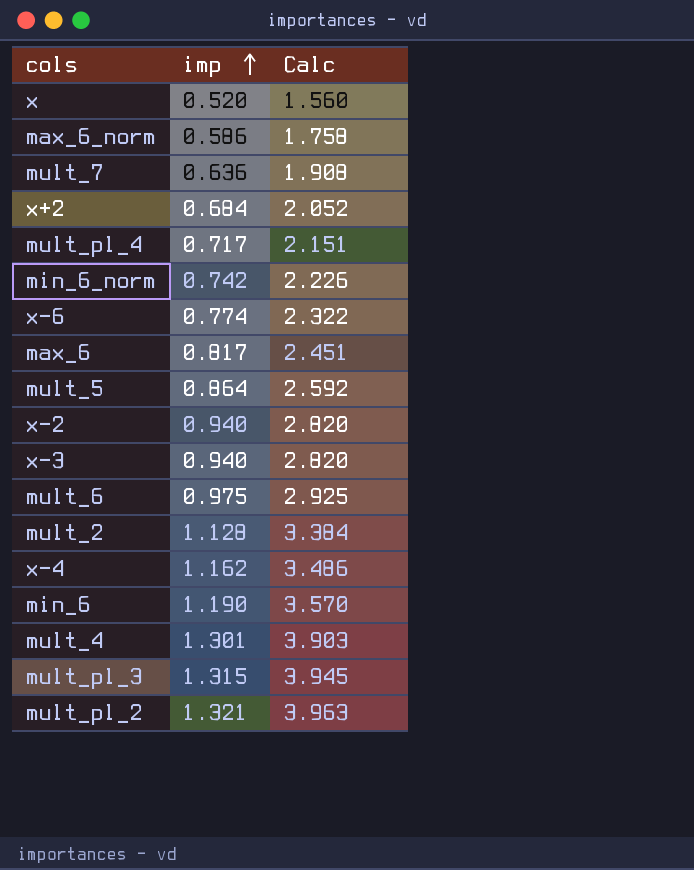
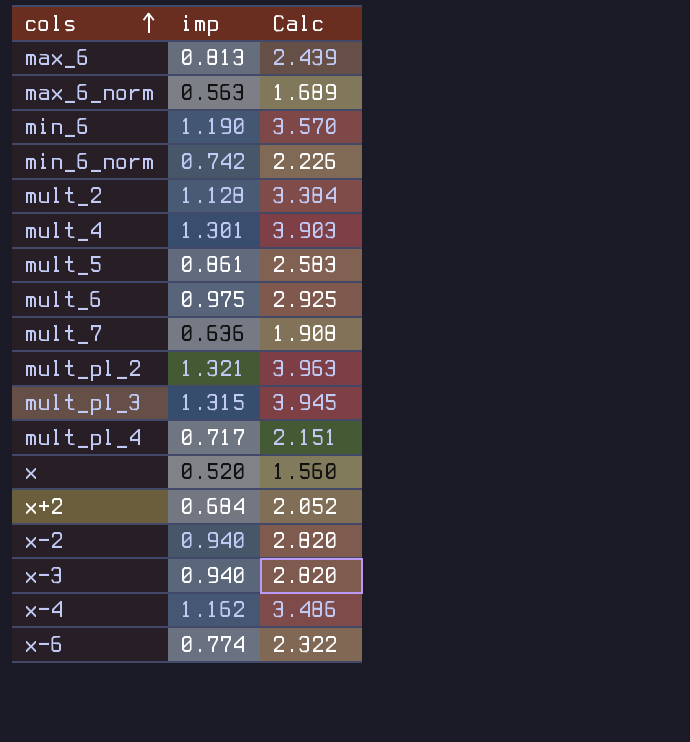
row order: imp ascending -> cols ascending
max_6 | imp: 0.817 -> 0.813
max_6 | Calc: 2.451 -> 2.439
max_6_norm | imp: 0.586 -> 0.563
max_6_norm | Calc: 1.758 -> 1.689
mult_5 | imp: 0.864 -> 0.861
mult_5 | Calc: 2.592 -> 2.583

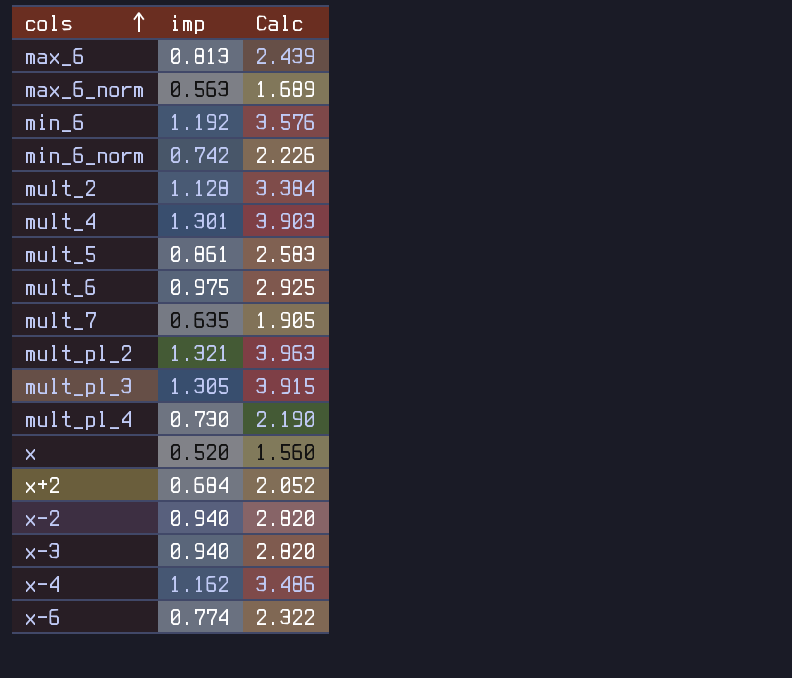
min_6 | imp: 1.190 -> 1.192
min_6 | Calc: 3.570 -> 3.576
mult_7 | imp: 0.636 -> 0.635
mult_7 | Calc: 1.908 -> 1.905
mult_pl_3 | imp: 1.315 -> 1.305
mult_pl_3 | Calc: 3.945 -> 3.915
mult_pl_4 | imp: 0.717 -> 0.730
mult_pl_4 | Calc: 2.151 -> 2.190

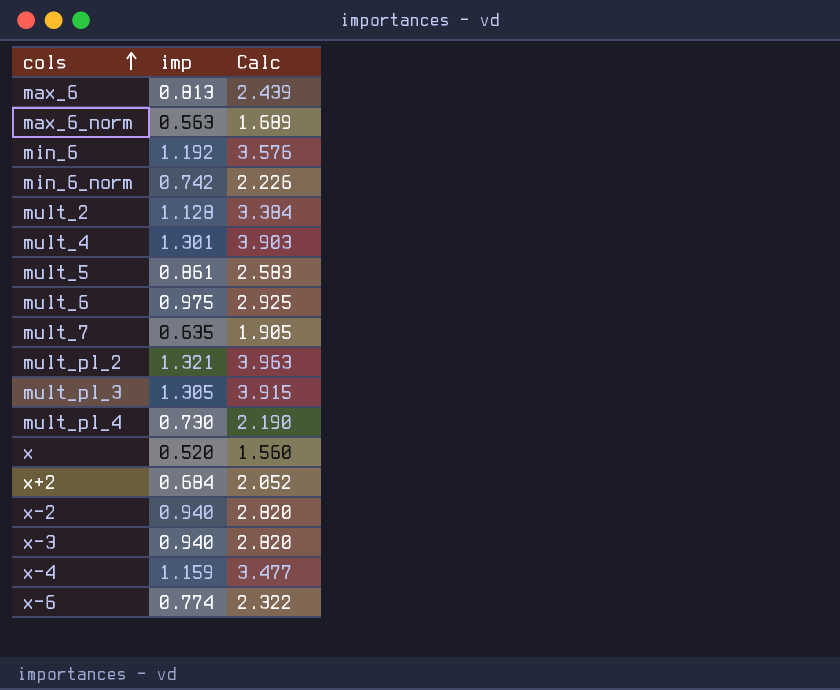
x-4 | imp: 1.162 -> 1.159
x-4 | Calc: 3.486 -> 3.477

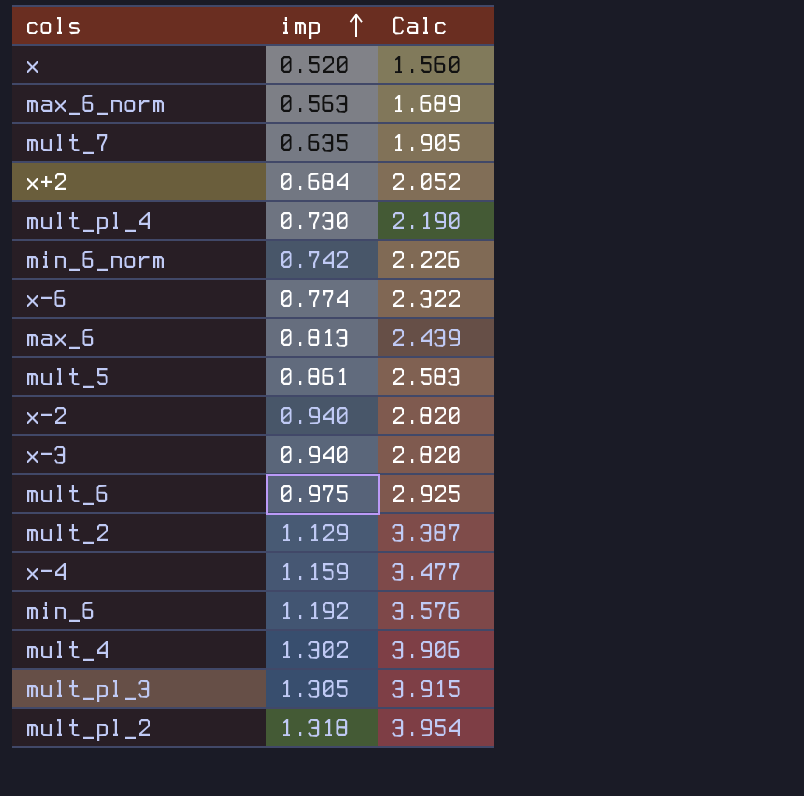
row order: cols ascending -> imp ascending
mult_2 | imp: 1.128 -> 1.129
mult_2 | Calc: 3.384 -> 3.387
mult_4 | imp: 1.301 -> 1.302
mult_4 | Calc: 3.903 -> 3.906
mult_pl_2 | imp: 1.321 -> 1.318
mult_pl_2 | Calc: 3.963 -> 3.954

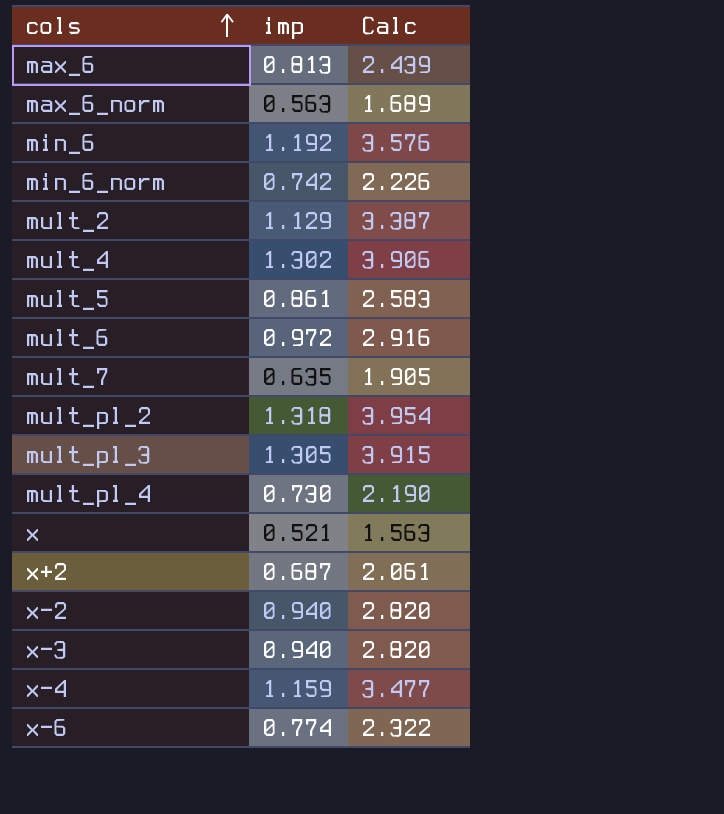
row order: imp ascending -> cols ascending
mult_6 | imp: 0.975 -> 0.972
mult_6 | Calc: 2.925 -> 2.916
x | imp: 0.520 -> 0.521
x | Calc: 1.560 -> 1.563
x+2 | imp: 0.684 -> 0.687
x+2 | Calc: 2.052 -> 2.061

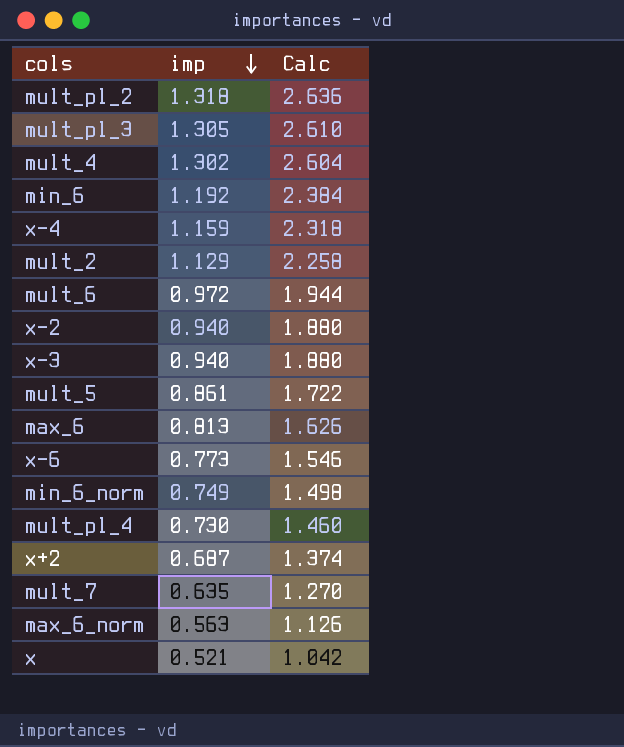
row order: cols ascending -> imp descending
column Calc | formula: [imp] * 3 -> [imp] * 2
x-6 | imp: 0.774 -> 0.773
min_6_norm | imp: 0.742 -> 0.749

